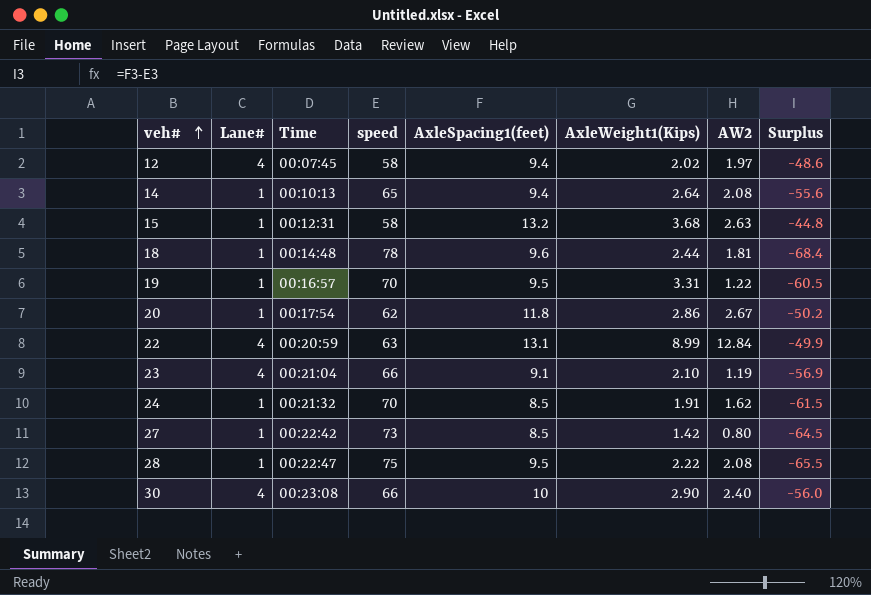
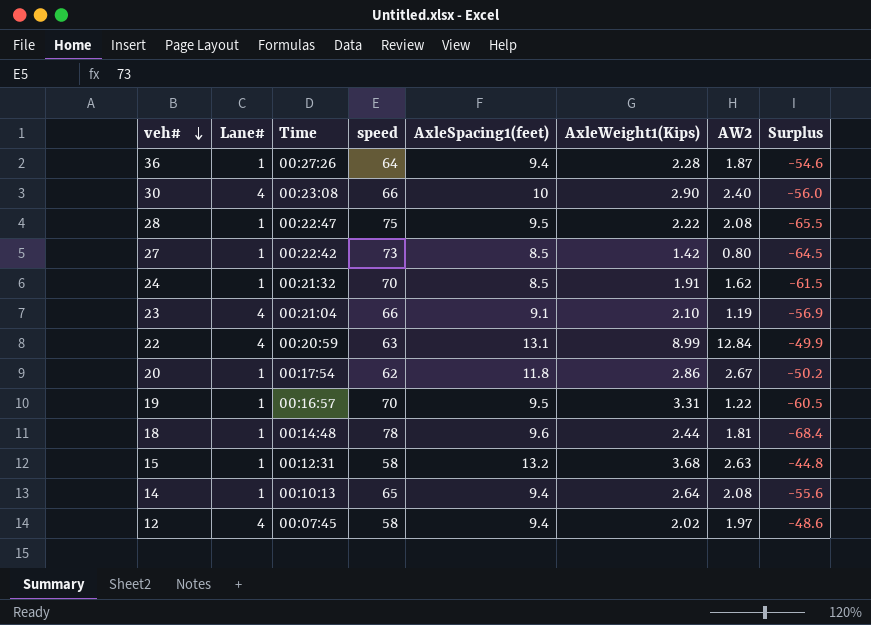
row order: veh# ascending -> veh# descending
row 36: none -> 1 | 00:27:26 | 64 | 9.4 | 2.28 | 1.87 | -54.6

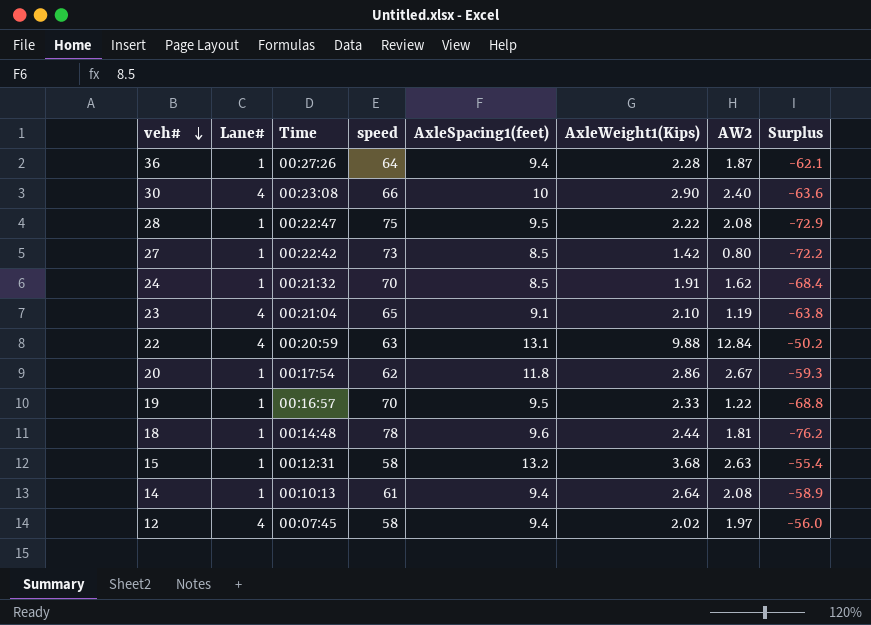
column Surplus | formula: [AxleSpacing1(feet)] - [speed] -> [AW2] - [speed]
23 | speed: 66 -> 65
22 | AxleWeight1(Kips): 8.99 -> 9.88
19 | AxleWeight1(Kips): 3.31 -> 2.33
14 | speed: 65 -> 61

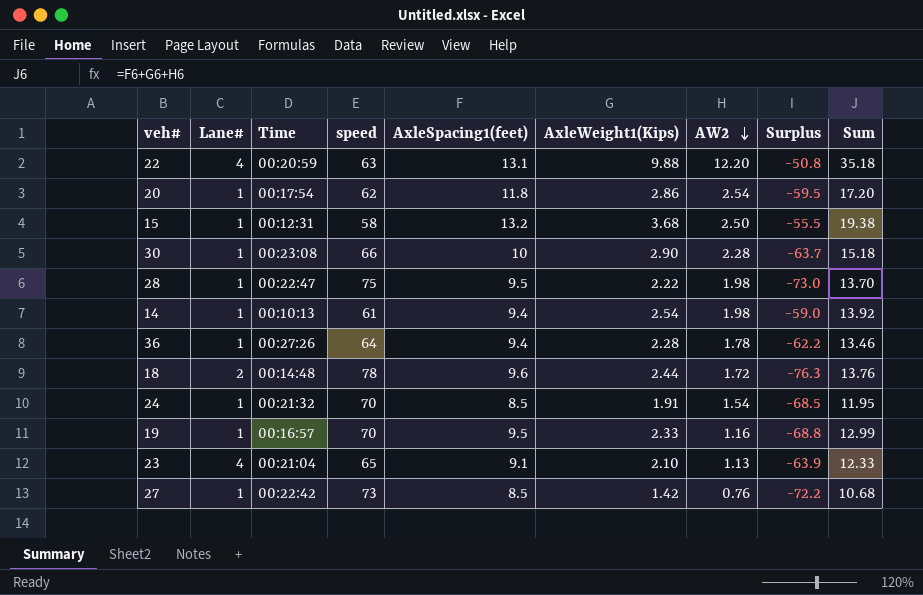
row order: veh# descending -> AW2 descending
column Sum | formula: none -> [AxleSpacing1(feet)] + [AxleWeight1(Kips)] + [AW2]
row 12: 4 | 00:07:45 | 58 | 9.4 | 2.02 | 1.97 | -56.0 -> none
22 | AW2: 12.84 -> 12.20
22 | Surplus: -50.2 -> -50.8
20 | AW2: 2.67 -> 2.54
20 | Surplus: -59.3 -> -59.5
15 | AW2: 2.63 -> 2.50
15 | Surplus: -55.4 -> -55.5
30 | Lane#: 4 -> 1
30 | AW2: 2.40 -> 2.28
30 | Surplus: -63.6 -> -63.7
28 | AW2: 2.08 -> 1.98
28 | Surplus: -72.9 -> -73.0
14 | AxleWeight1(Kips): 2.64 -> 2.54
14 | AW2: 2.08 -> 1.98
14 | Surplus: -58.9 -> -59.0
36 | AW2: 1.87 -> 1.78
36 | Surplus: -62.1 -> -62.2
18 | Lane#: 1 -> 2
18 | AW2: 1.81 -> 1.72
18 | Surplus: -76.2 -> -76.3
24 | AW2: 1.62 -> 1.54
24 | Surplus: -68.4 -> -68.5
19 | AW2: 1.22 -> 1.16
23 | AW2: 1.19 -> 1.13
23 | Surplus: -63.8 -> -63.9
27 | AW2: 0.80 -> 0.76

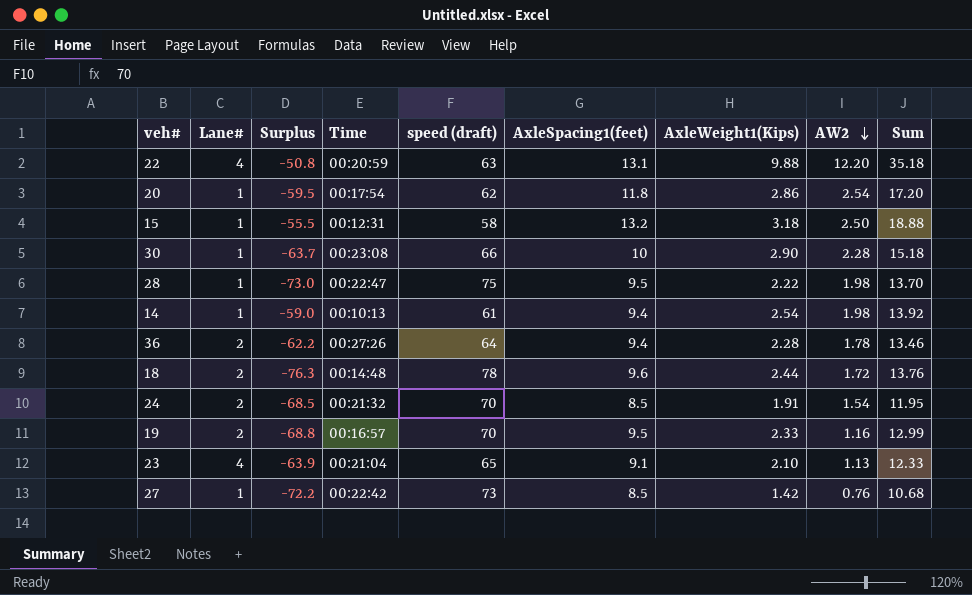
column Surplus | position: 8 -> 3
column name: speed -> speed (draft)
15 | AxleWeight1(Kips): 3.68 -> 3.18
15 | Sum: 19.38 -> 18.88
36 | Lane#: 1 -> 2
24 | Lane#: 1 -> 2
19 | Lane#: 1 -> 2

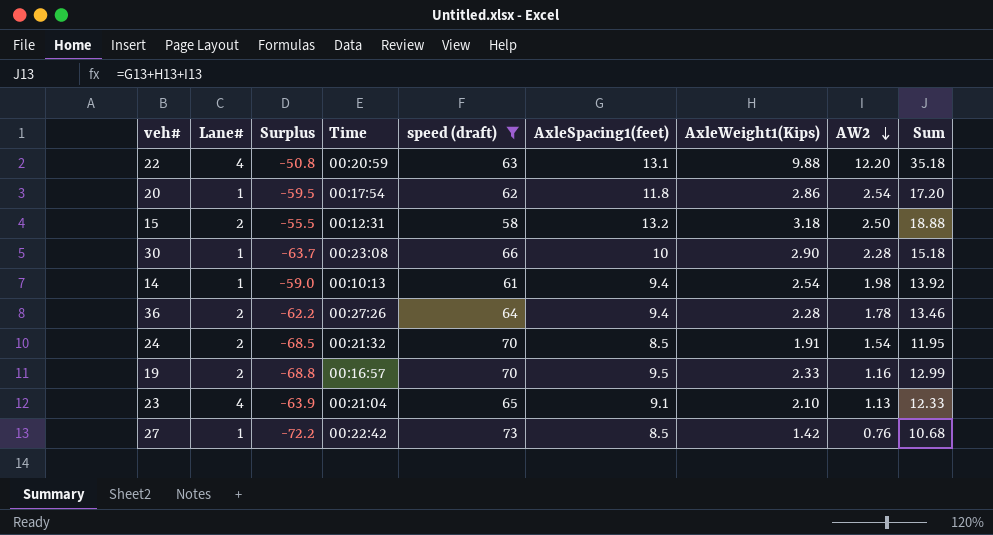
filter: none -> speed (draft) <= 73
15 | Lane#: 1 -> 2

